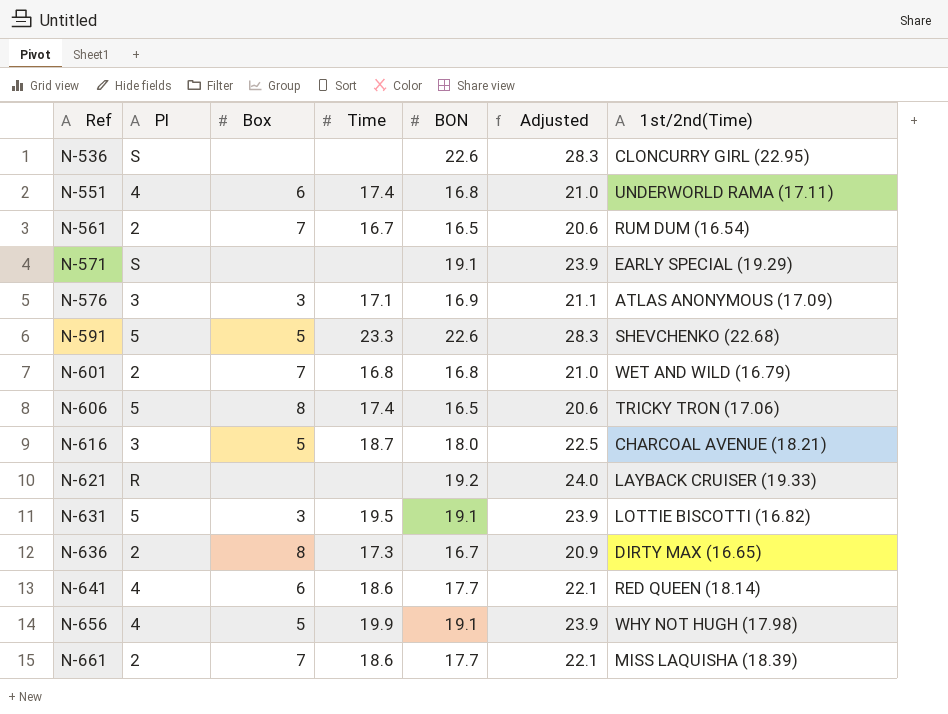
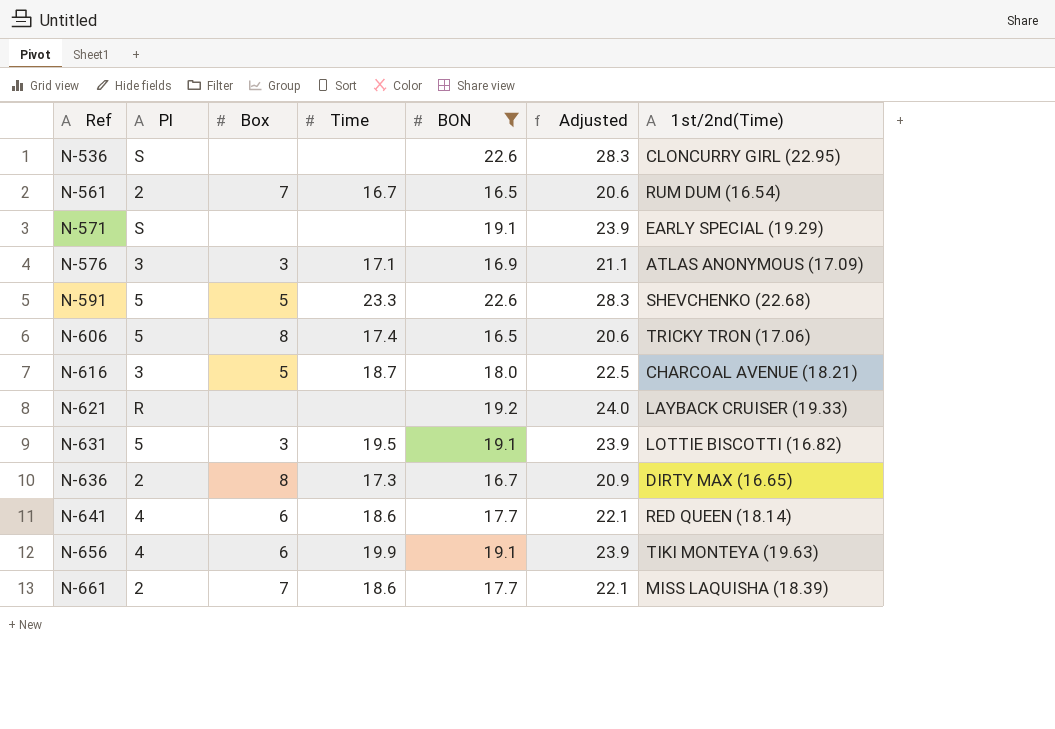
filter: none -> BON != 16.8
N-656 | Box: 5 -> 6
N-656 | 1st/2nd(Time): WHY NOT HUGH (17.98) -> TIKI MONTEYA (19.63)

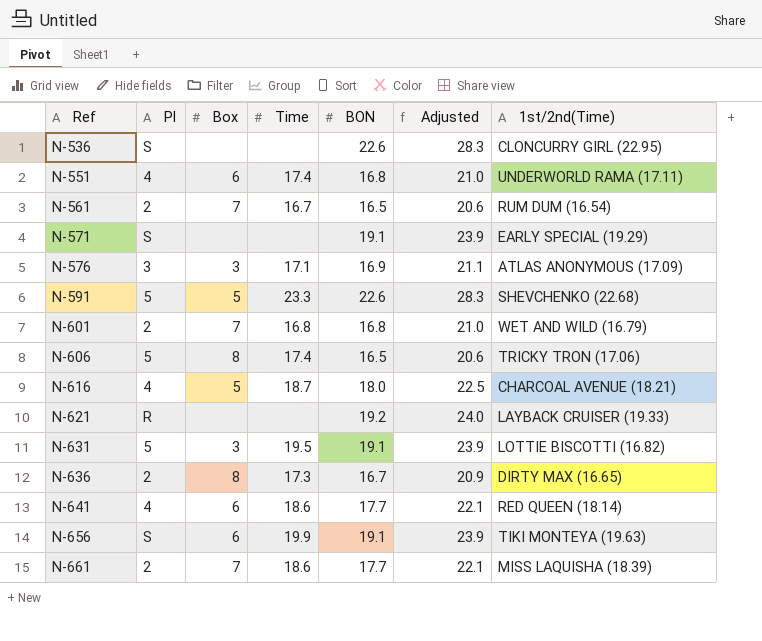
filter: BON != 16.8 -> none
N-616 | Pl: 3 -> 4
N-656 | Pl: 4 -> S

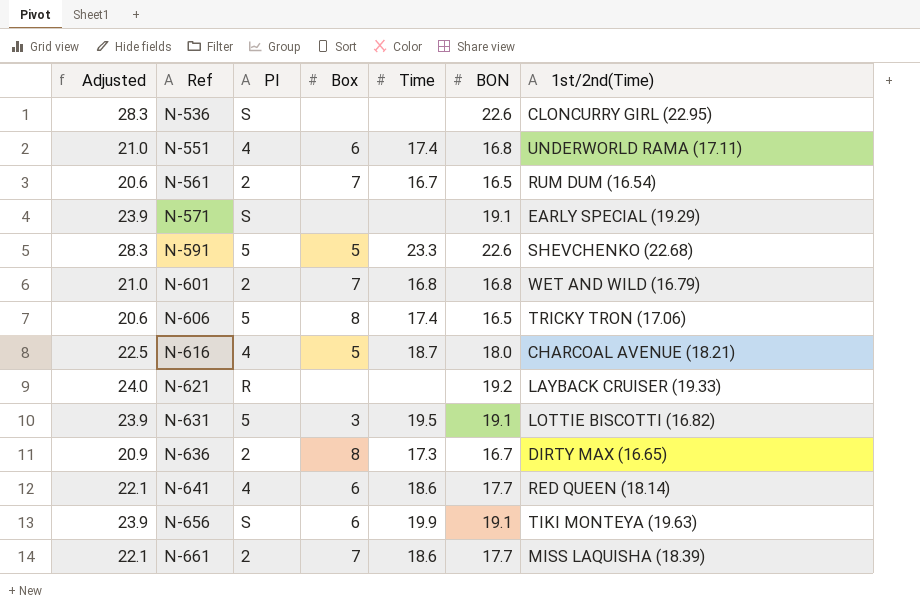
column Adjusted | position: 6 -> 1
row N-576: 3 | 3 | 17.1 | 16.9 | 21.1 | ATLAS ANONYMOUS (17.09) -> none

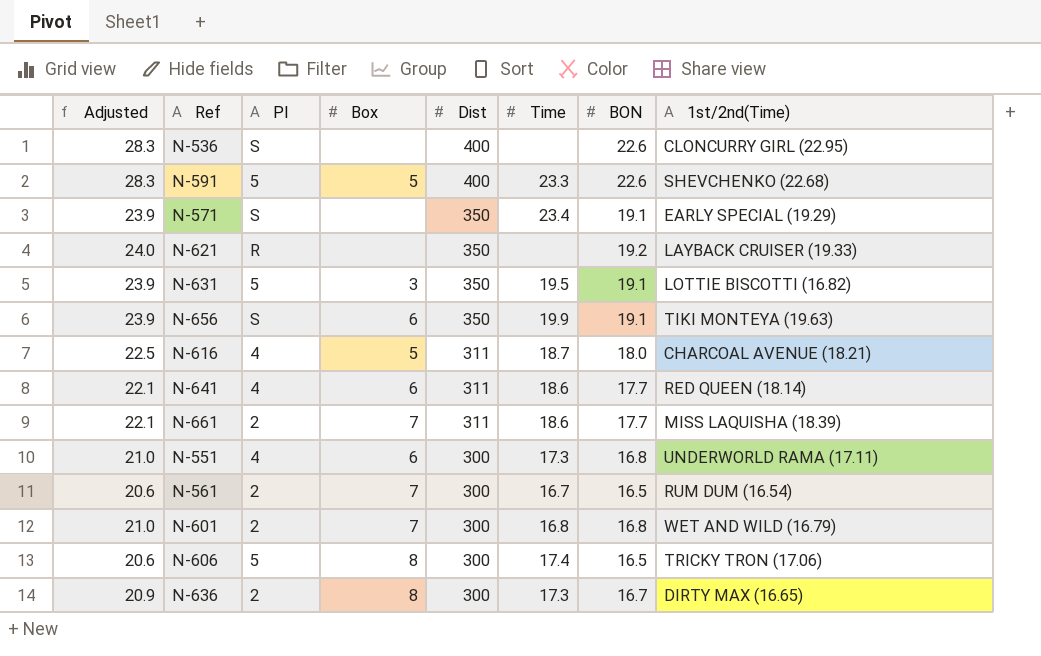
row order: Ref ascending -> Dist descending
column Dist | position: none -> 5
N-571 | Time: none -> 23.4
N-551 | Time: 17.4 -> 17.3

